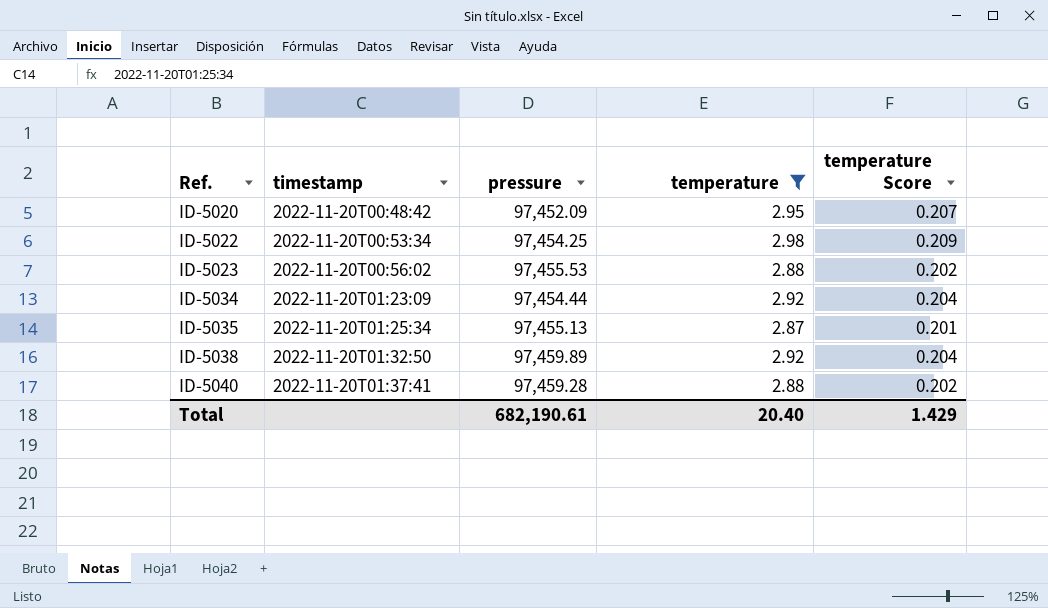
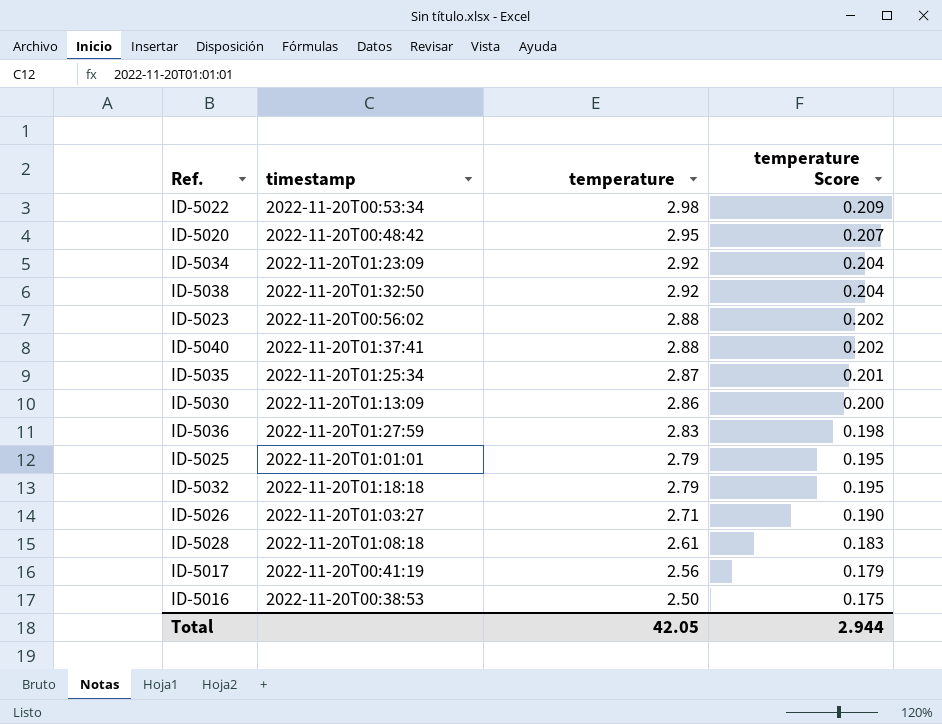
filter: temperature >= 2.87 -> none
row order: Ref. ascending -> temperature descending
column pressure | position: 3 -> none
Total | temperature: 20.40 -> 42.05
Total | temperature Score: 1.429 -> 2.944

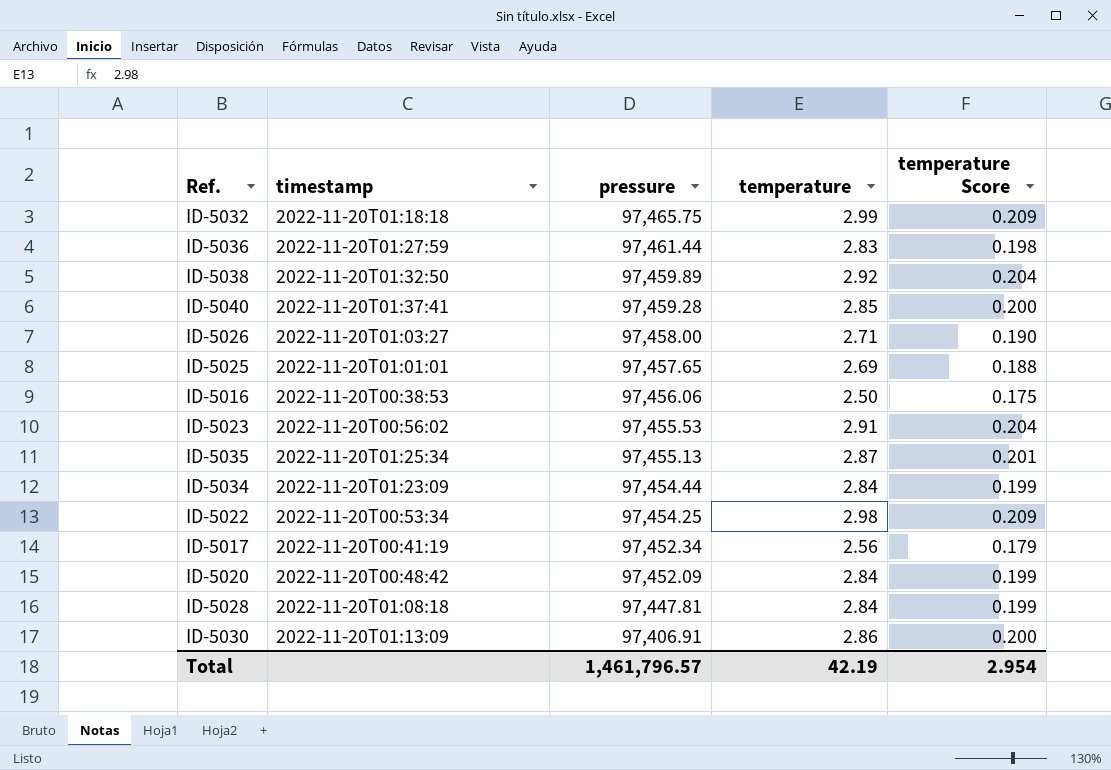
row order: temperature descending -> pressure descending
column pressure | position: none -> 3
ID-5032 | temperature: 2.79 -> 2.99
ID-5032 | temperature Score: 0.195 -> 0.209
ID-5040 | temperature: 2.88 -> 2.85
ID-5040 | temperature Score: 0.202 -> 0.200
ID-5025 | temperature: 2.79 -> 2.69
ID-5025 | temperature Score: 0.195 -> 0.188
ID-5023 | temperature: 2.88 -> 2.91
ID-5023 | temperature Score: 0.202 -> 0.204
ID-5034 | temperature: 2.92 -> 2.84
ID-5034 | temperature Score: 0.204 -> 0.199
ID-5020 | temperature: 2.95 -> 2.84
ID-5020 | temperature Score: 0.207 -> 0.199
ID-5028 | temperature: 2.61 -> 2.84
ID-5028 | temperature Score: 0.183 -> 0.199
Total | temperature: 42.05 -> 42.19
Total | temperature Score: 2.944 -> 2.954

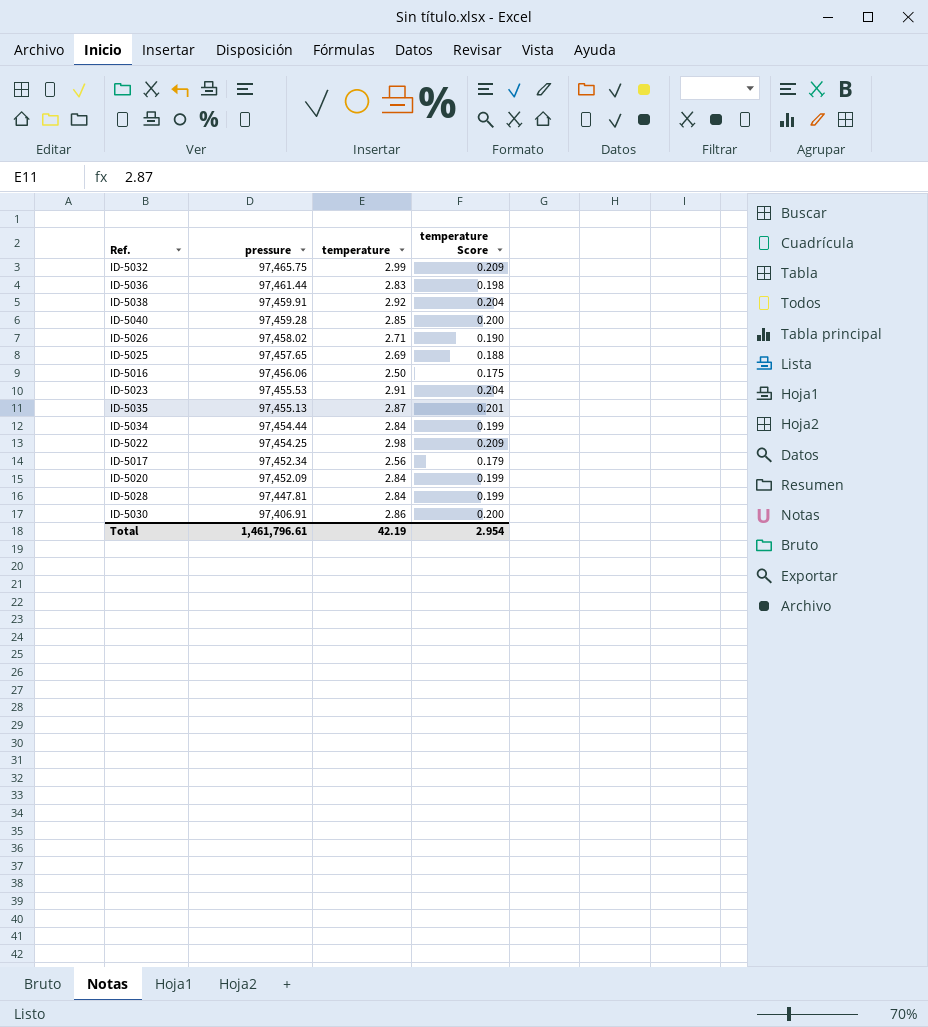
column timestamp | position: 2 -> none
ID-5038 | pressure: 97,459.89 -> 97,459.91
ID-5026 | pressure: 97,458.00 -> 97,458.02
Total | pressure: 1,461,796.57 -> 1,461,796.61

